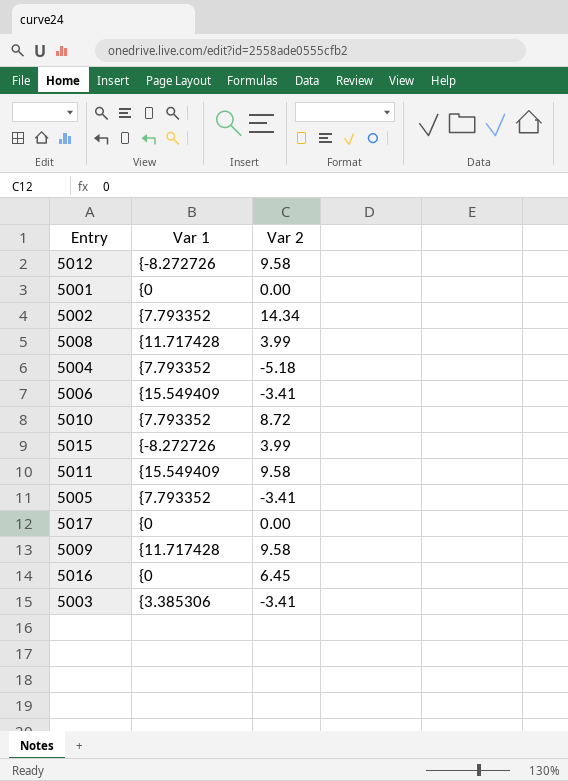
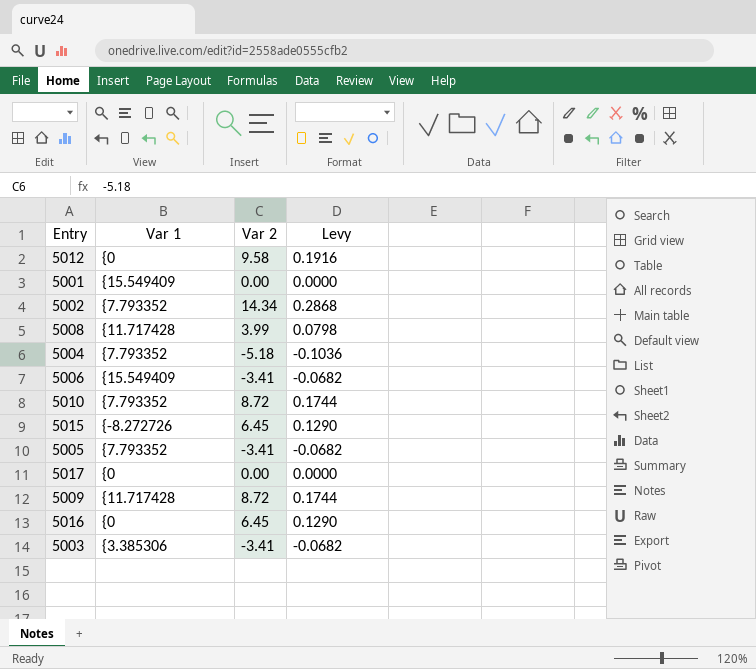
column Levy | formula: none -> [Var 2] * 0.02
row 5011: {15.549409 | 9.58 -> none
5012 | Var 1: {-8.272726 -> {0
5001 | Var 1: {0 -> {15.549409
5015 | Var 2: 3.99 -> 6.45
5009 | Var 2: 9.58 -> 8.72

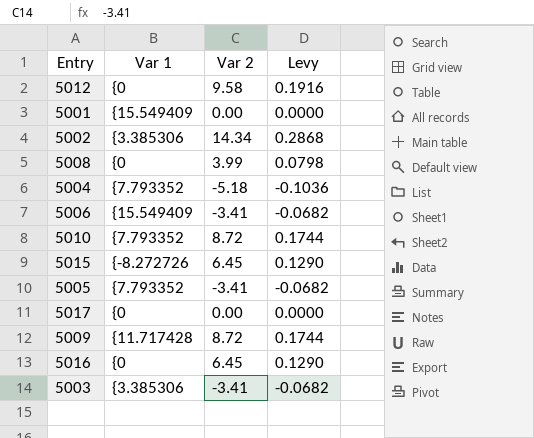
5002 | Var 1: {7.793352 -> {3.385306
5008 | Var 1: {11.717428 -> {0

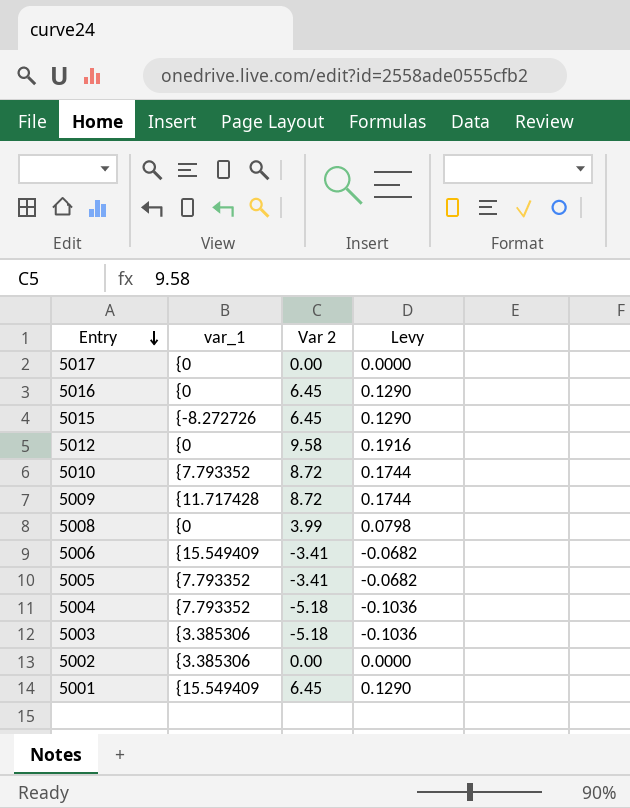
row order: none -> Entry descending
column name: Var 1 -> var_1
5003 | Var 2: -3.41 -> -5.18
5003 | Levy: -0.0682 -> -0.1036
5002 | Var 2: 14.34 -> 0.00
5002 | Levy: 0.2868 -> 0.0000
5001 | Var 2: 0.00 -> 6.45
5001 | Levy: 0.0000 -> 0.1290

